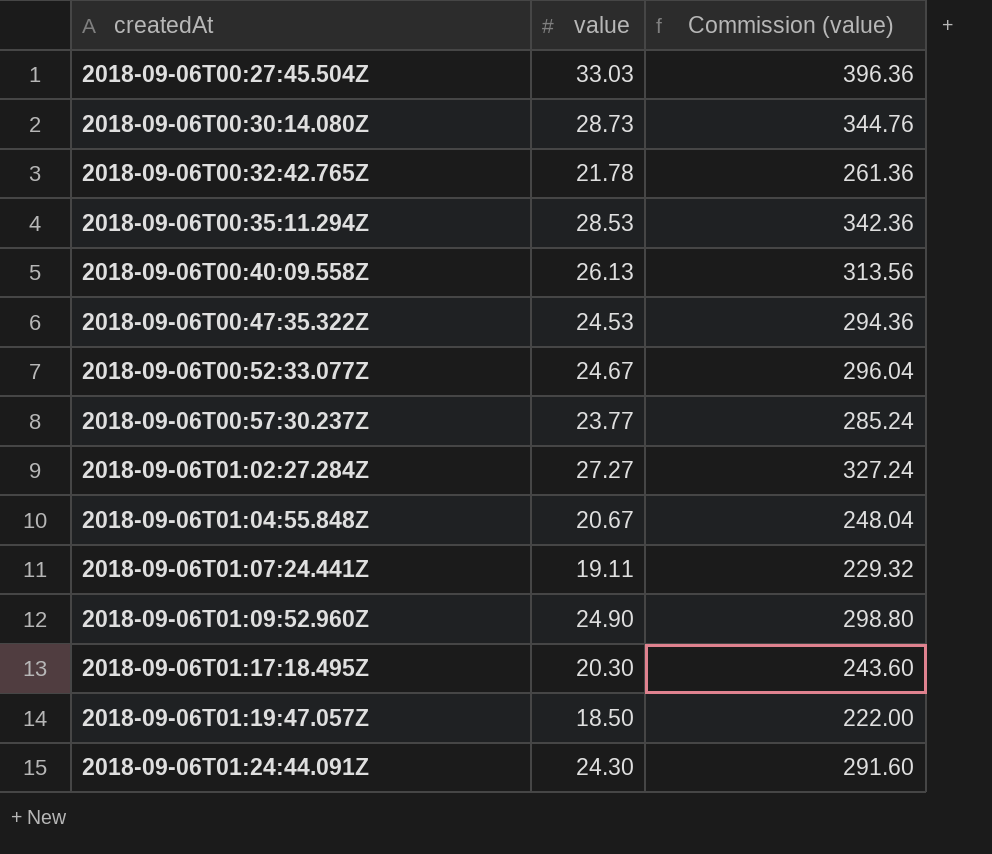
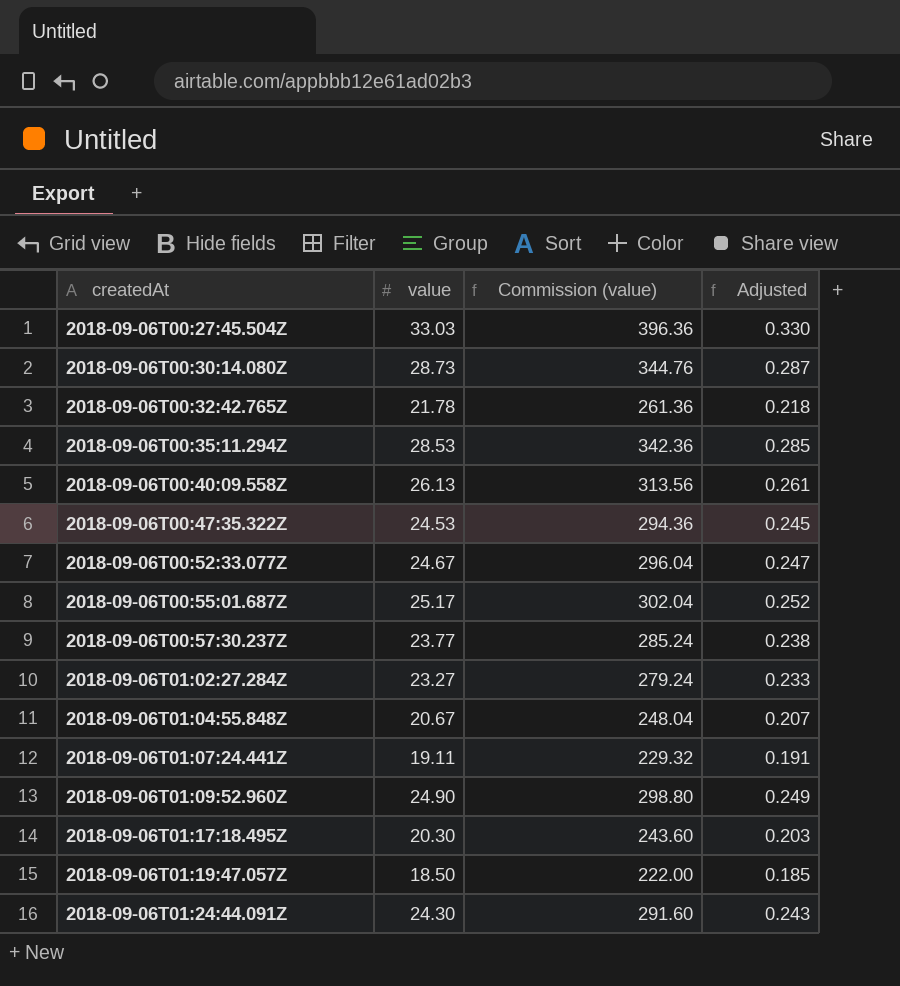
column Adjusted | formula: none -> [value] * 0.01
row 2018-09-06T00:55:01.687Z: none -> 25.17 | 302.04 | 0.252
2018-09-06T01:02:27.284Z | value: 27.27 -> 23.27
2018-09-06T01:02:27.284Z | Commission (value): 327.24 -> 279.24

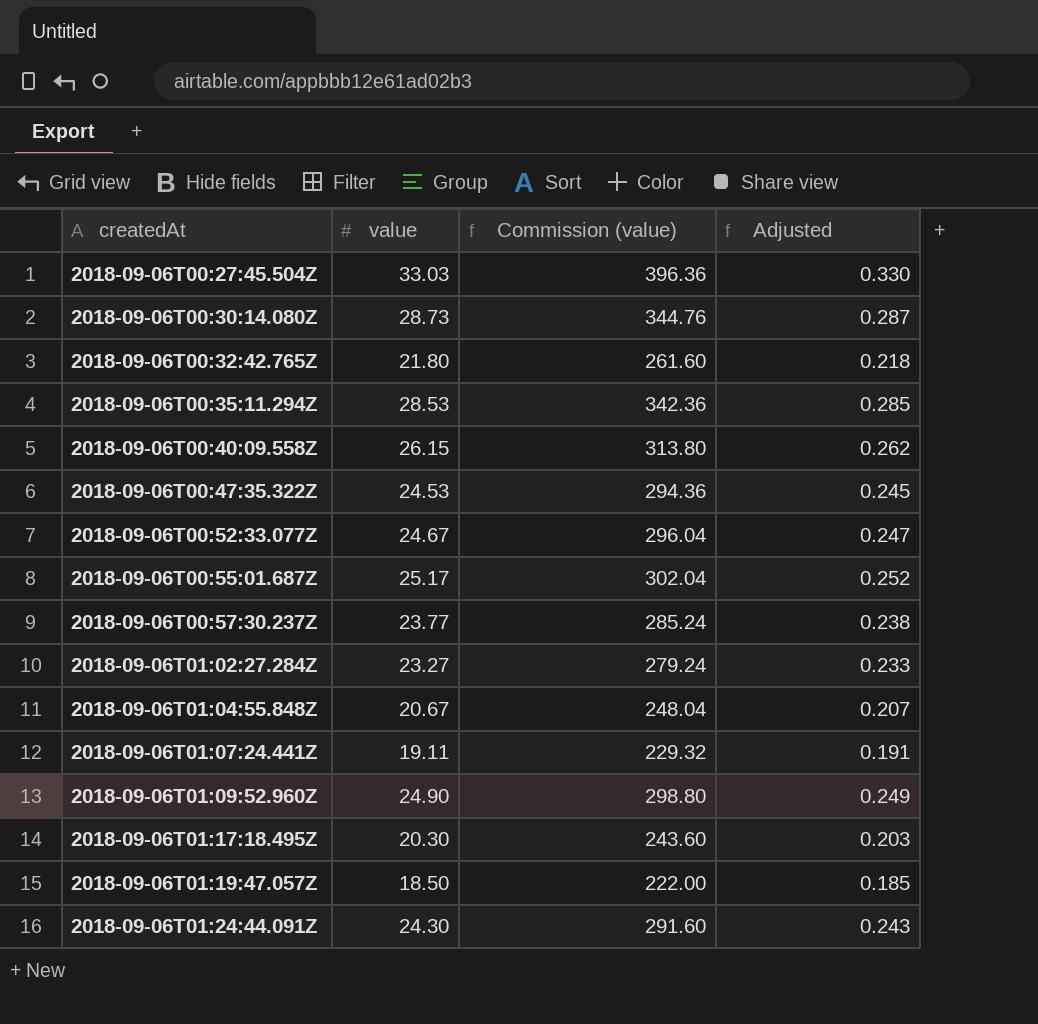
2018-09-06T00:32:42.765Z | value: 21.78 -> 21.80
2018-09-06T00:32:42.765Z | Commission (value): 261.36 -> 261.60
2018-09-06T00:40:09.558Z | value: 26.13 -> 26.15
2018-09-06T00:40:09.558Z | Commission (value): 313.56 -> 313.80
2018-09-06T00:40:09.558Z | Adjusted: 0.261 -> 0.262

